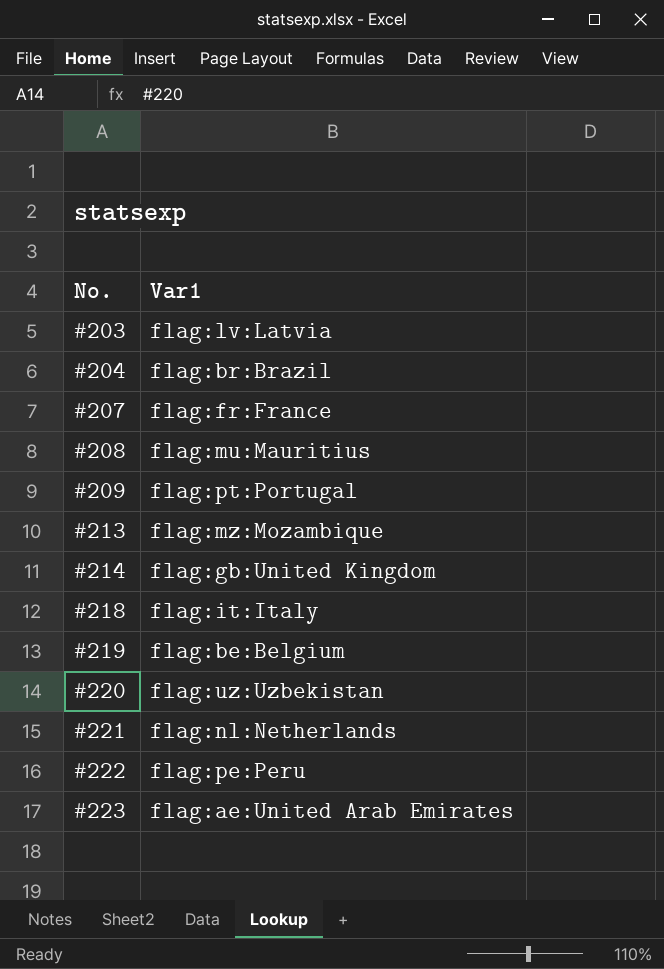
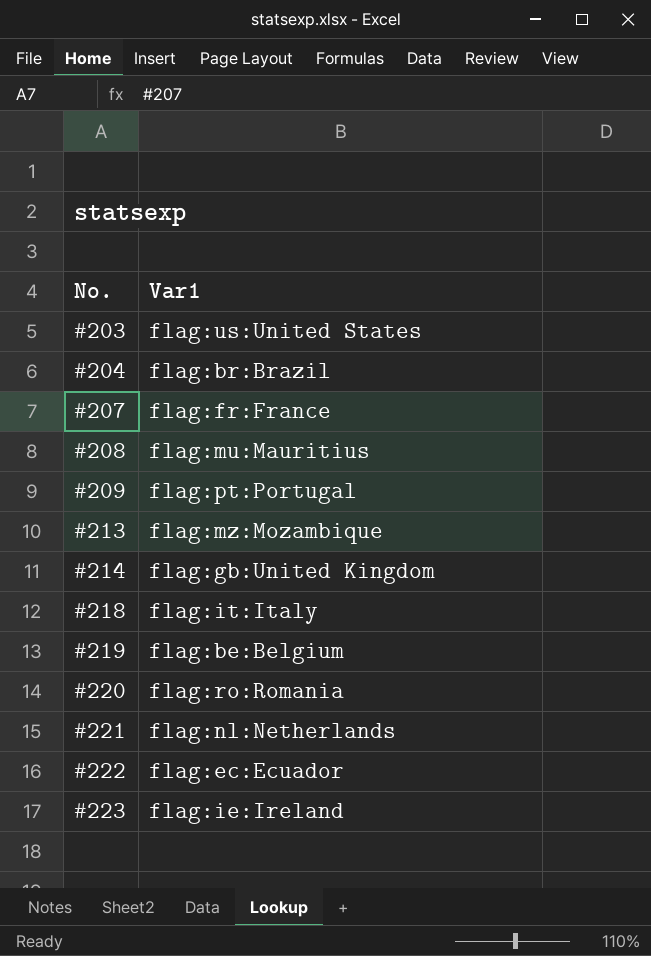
#203 | Var1: flag:lv:Latvia -> flag:us:United States
#220 | Var1: flag:uz:Uzbekistan -> flag:ro:Romania
#222 | Var1: flag:pe:Peru -> flag:ec:Ecuador
#223 | Var1: flag:ae:United Arab Emirates -> flag:ie:Ireland

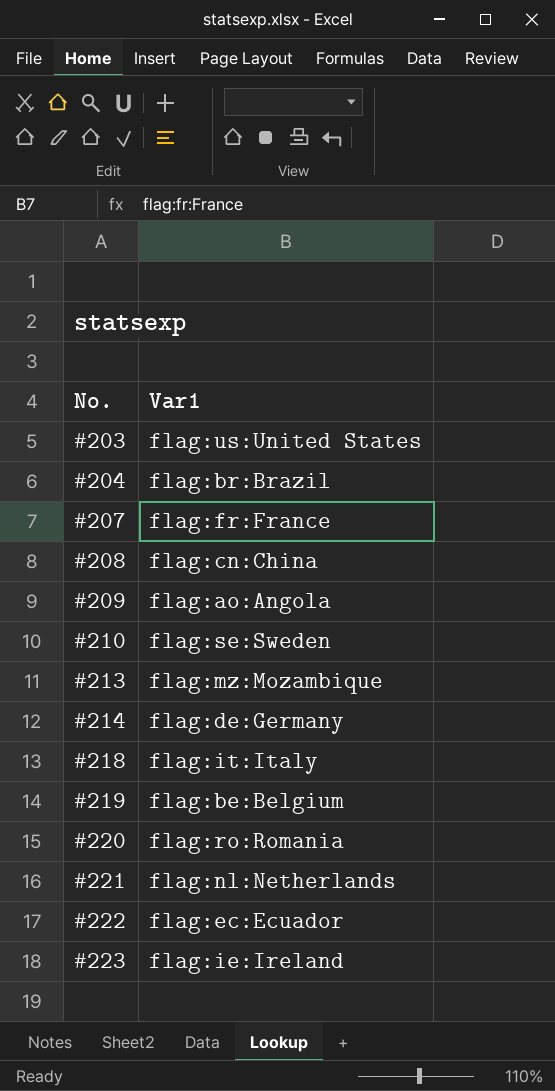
#208 | Var1: flag:mu:Mauritius -> flag:cn:China
#209 | Var1: flag:pt:Portugal -> flag:ao:Angola
row #210: none -> flag:se:Sweden
#214 | Var1: flag:gb:United Kingdom -> flag:de:Germany

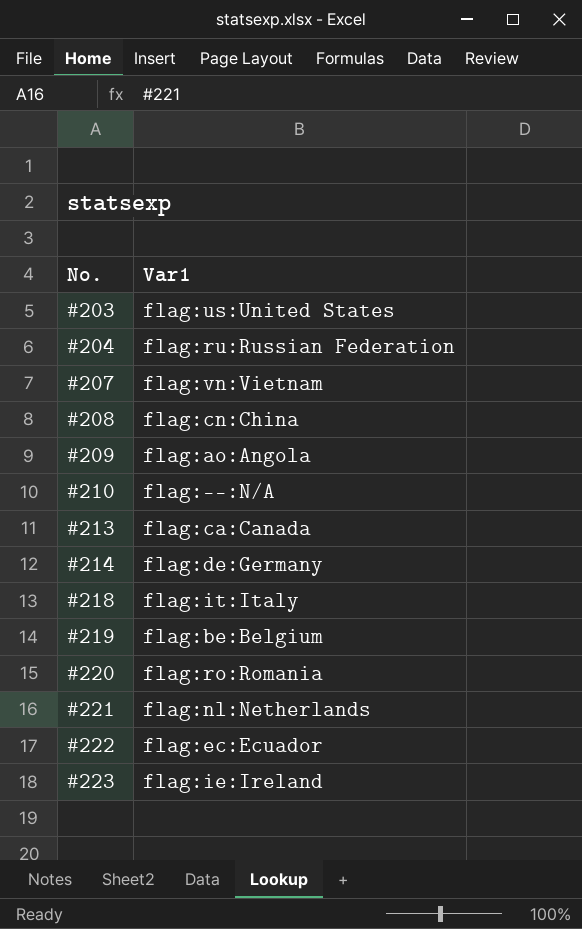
#204 | Var1: flag:br:Brazil -> flag:ru:Russian Federation
#207 | Var1: flag:fr:France -> flag:vn:Vietnam
#210 | Var1: flag:se:Sweden -> flag:--:N/A
#213 | Var1: flag:mz:Mozambique -> flag:ca:Canada

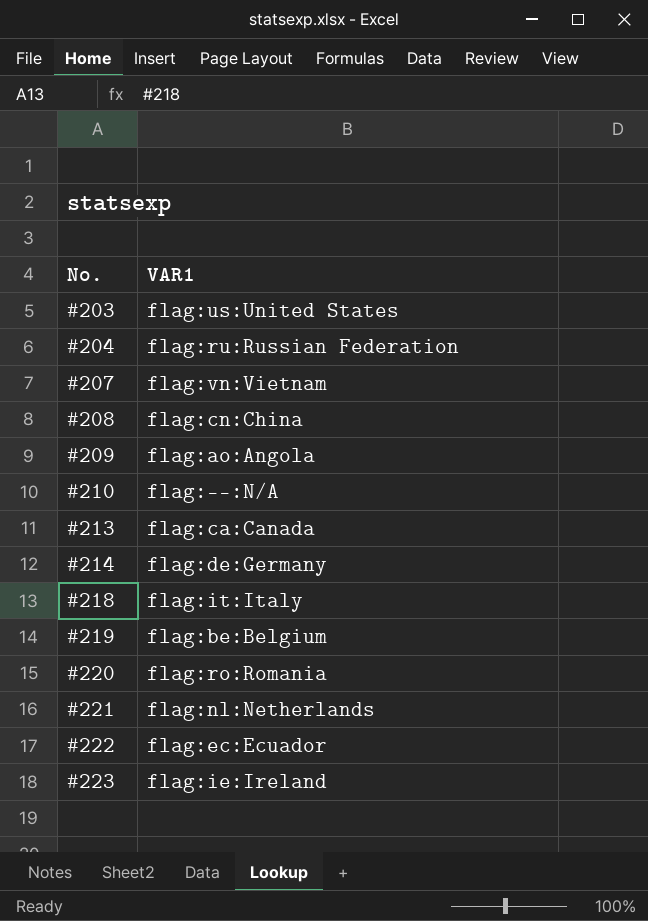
column name: Var1 -> VAR1

